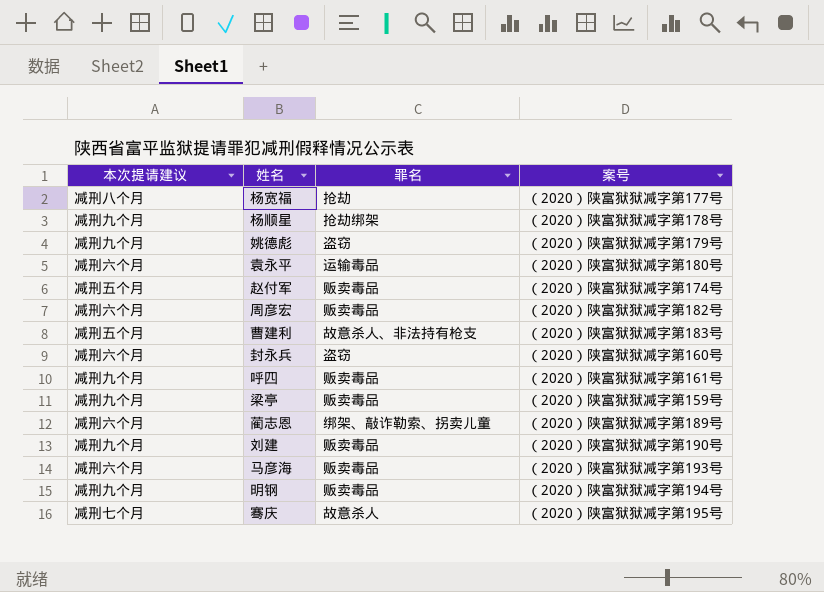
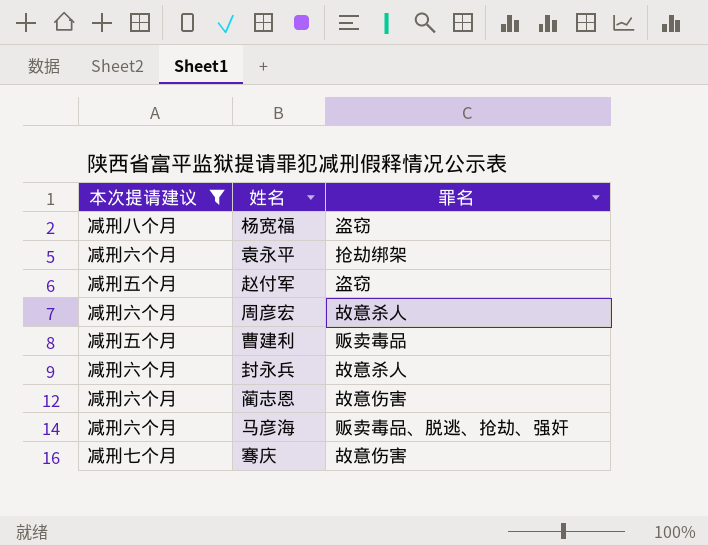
filter: none -> 本次提请建议 != 减刑九个月
column 案号 | position: 4 -> none
杨宽福 | 罪名: 抢劫 -> 盗窃
袁永平 | 罪名: 运输毒品 -> 抢劫绑架
赵付军 | 罪名: 贩卖毒品 -> 盗窃
周彦宏 | 罪名: 贩卖毒品 -> 故意杀人
曹建利 | 罪名: 故意杀人、非法持有枪支 -> 贩卖毒品
封永兵 | 罪名: 盗窃 -> 故意杀人
蔺志恩 | 罪名: 绑架、敲诈勒索、拐卖儿童 -> 故意伤害
马彦海 | 罪名: 贩卖毒品 -> 贩卖毒品、脱逃、抢劫、强奸
骞庆 | 罪名: 故意杀人 -> 故意伤害

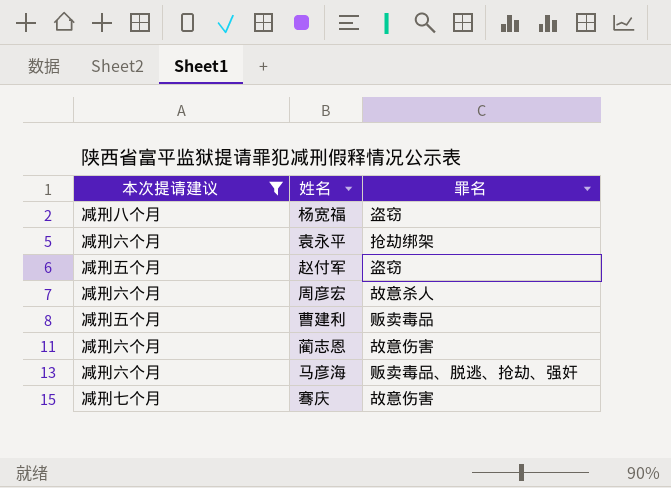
row 封永兵: 减刑六个月 | 故意杀人 -> none

